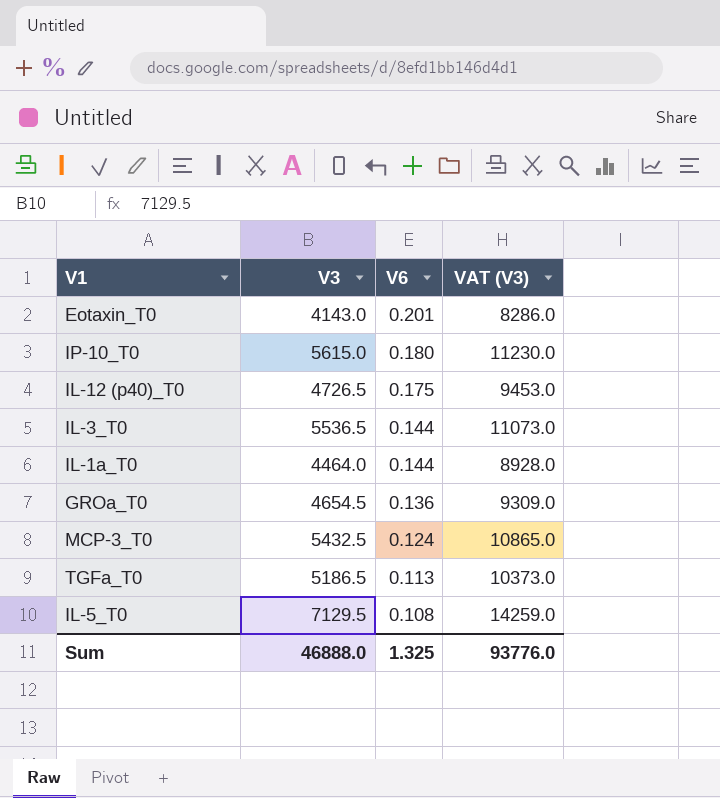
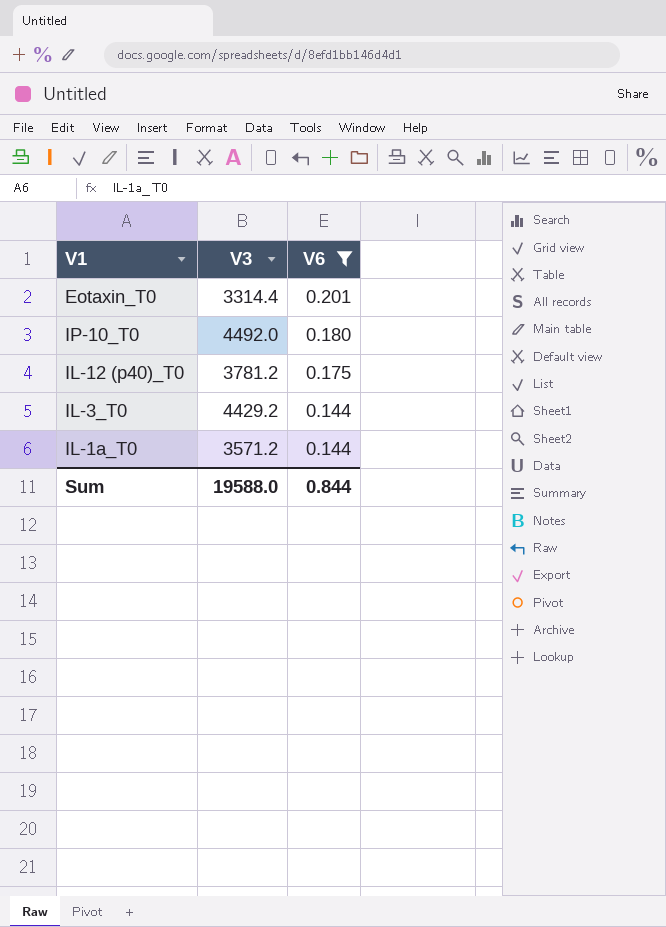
filter: none -> V6 >= 0.144
column VAT (V3) | formula: [V3] * 2 -> none
Eotaxin_T0 | V3: 4143.0 -> 3314.4
IP-10_T0 | V3: 5615.0 -> 4492.0
IL-12 (p40)_T0 | V3: 4726.5 -> 3781.2
IL-3_T0 | V3: 5536.5 -> 4429.2
IL-1a_T0 | V3: 4464.0 -> 3571.2
Sum | V3: 46888.0 -> 19588.0
Sum | V6: 1.325 -> 0.844

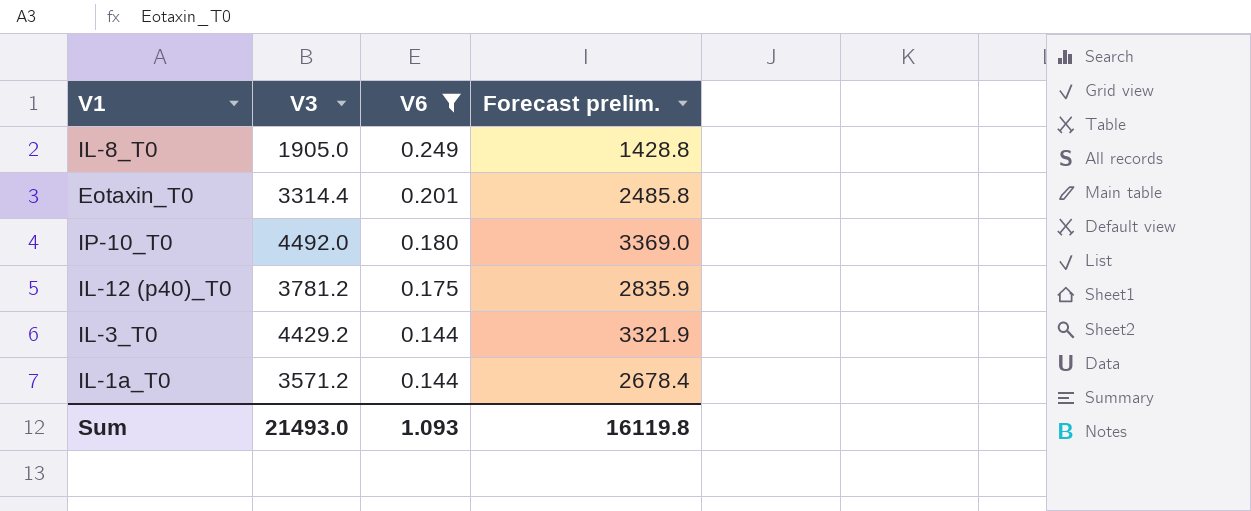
column Forecast prelim. | formula: none -> [V3] * 0.75
row IL-8_T0: none -> 1905.0 | 0.249 | 1428.8
Sum | V3: 19588.0 -> 21493.0
Sum | V6: 0.844 -> 1.093

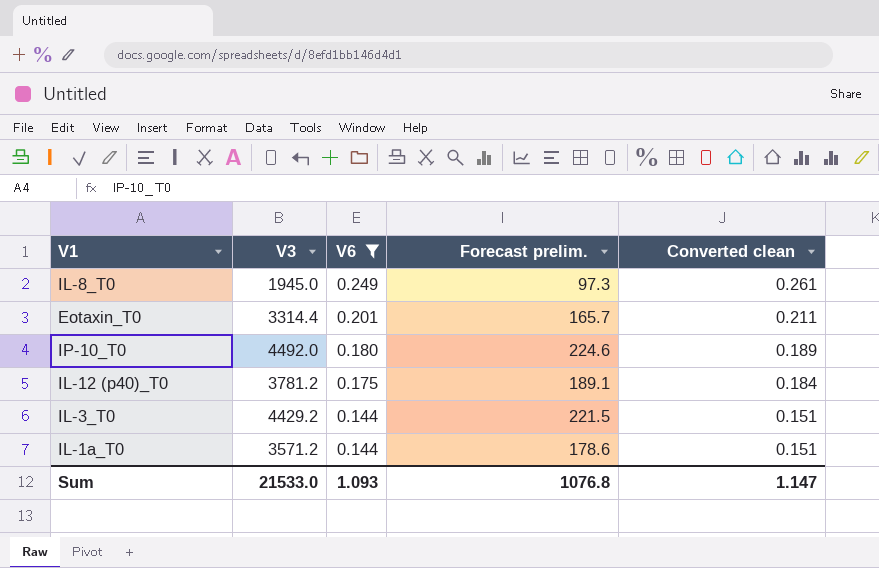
column Forecast prelim. | formula: [V3] * 0.75 -> [V3] * 0.05
column Converted clean | formula: none -> [V6] * 1.05
IL-8_T0 | V3: 1905.0 -> 1945.0
Sum | V3: 21493.0 -> 21533.0
Sum | Forecast prelim.: 16119.8 -> 1076.8

